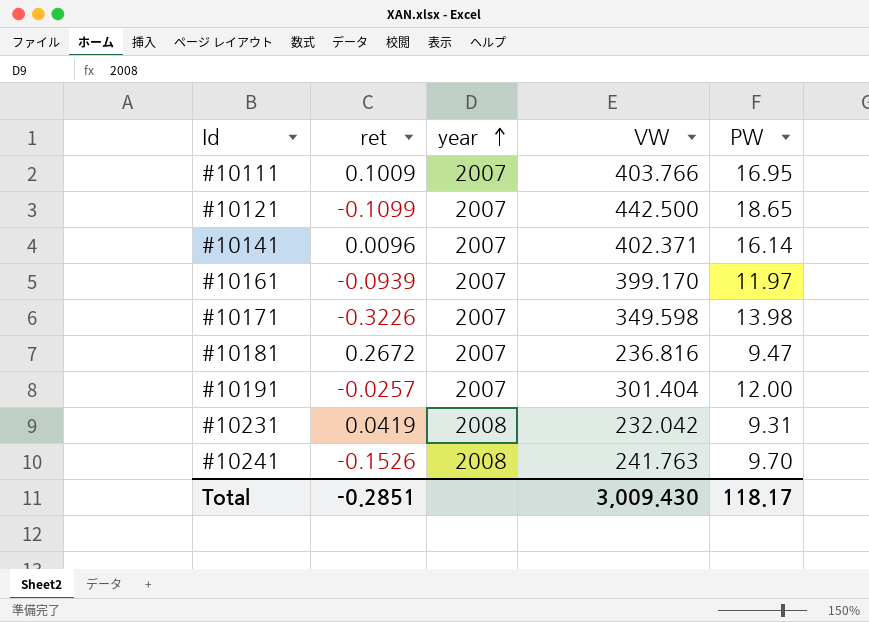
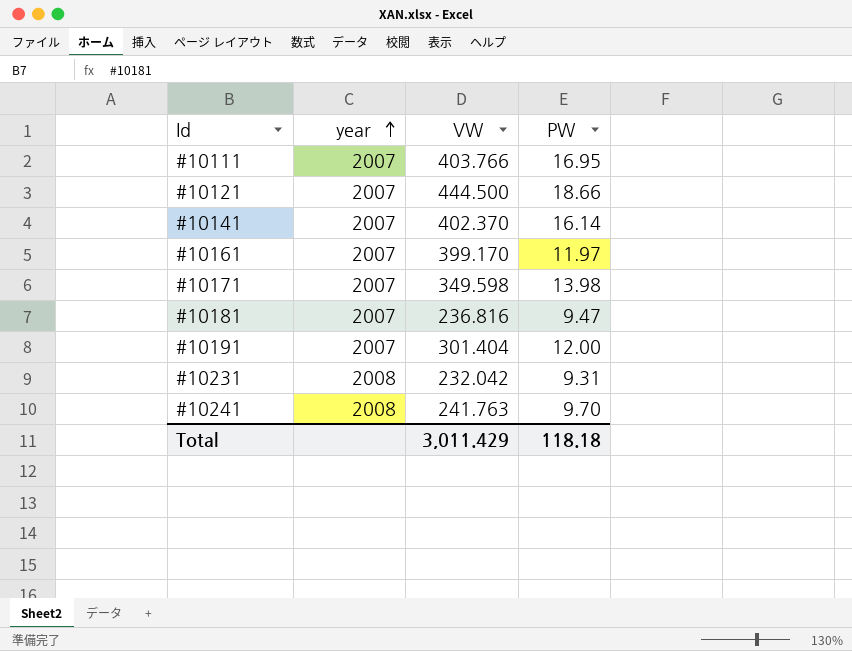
column ret | position: 2 -> none
#10121 | VW: 442.500 -> 444.500
#10121 | PW: 18.65 -> 18.66
#10141 | VW: 402.371 -> 402.370
Total | VW: 3,009.430 -> 3,011.429
Total | PW: 118.17 -> 118.18

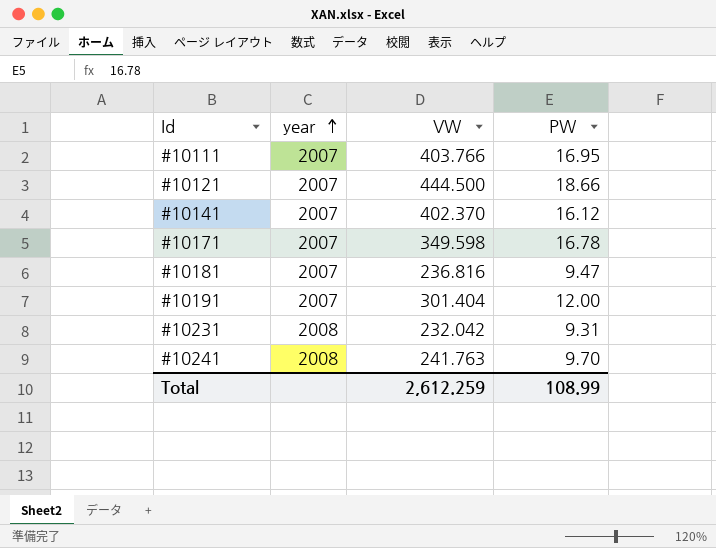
row #10161: 2007 | 399.170 | 11.97 -> none
#10141 | PW: 16.14 -> 16.12
#10171 | PW: 13.98 -> 16.78
Total | VW: 3,011.429 -> 2,612.259
Total | PW: 118.18 -> 108.99

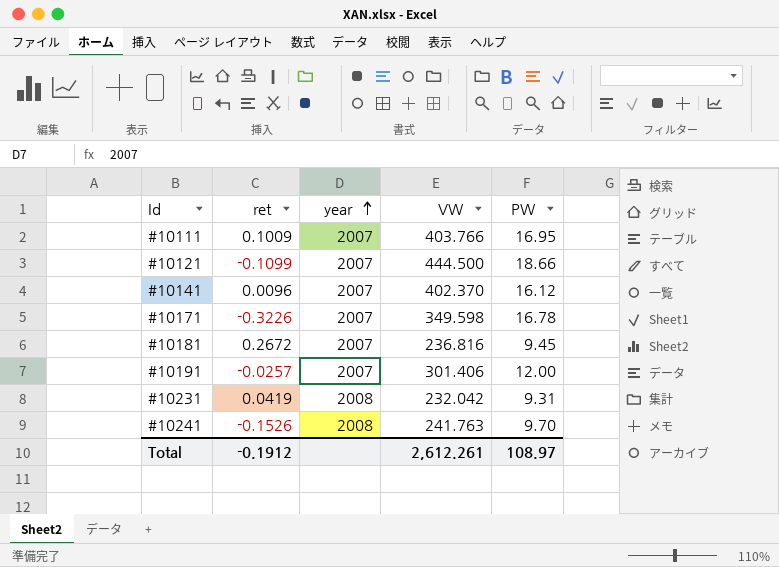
column ret | position: none -> 2
#10181 | PW: 9.47 -> 9.45
#10191 | VW: 301.404 -> 301.406
Total | VW: 2,612.259 -> 2,612.261
Total | PW: 108.99 -> 108.97

